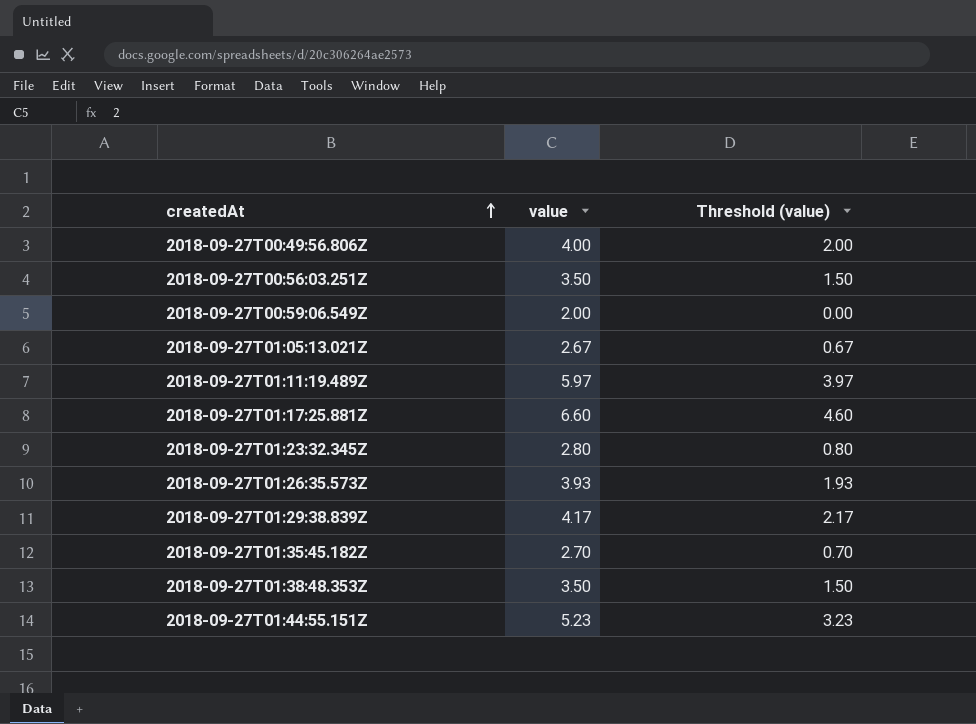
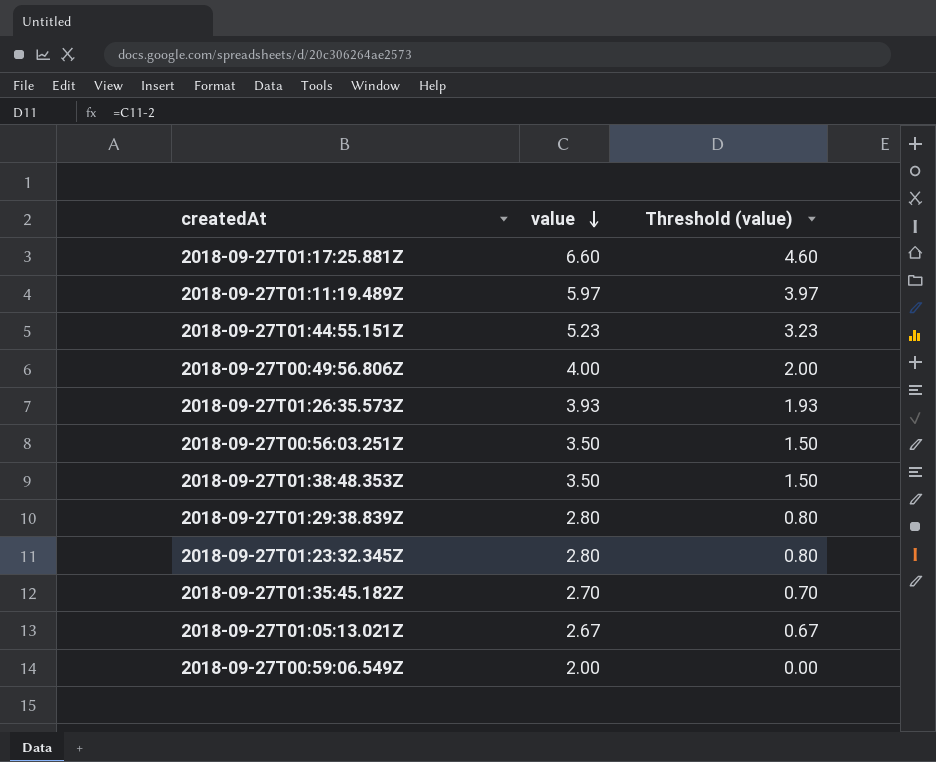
row order: createdAt ascending -> value descending
2018-09-27T01:29:38.839Z | value: 4.17 -> 2.80
2018-09-27T01:29:38.839Z | Threshold (value): 2.17 -> 0.80

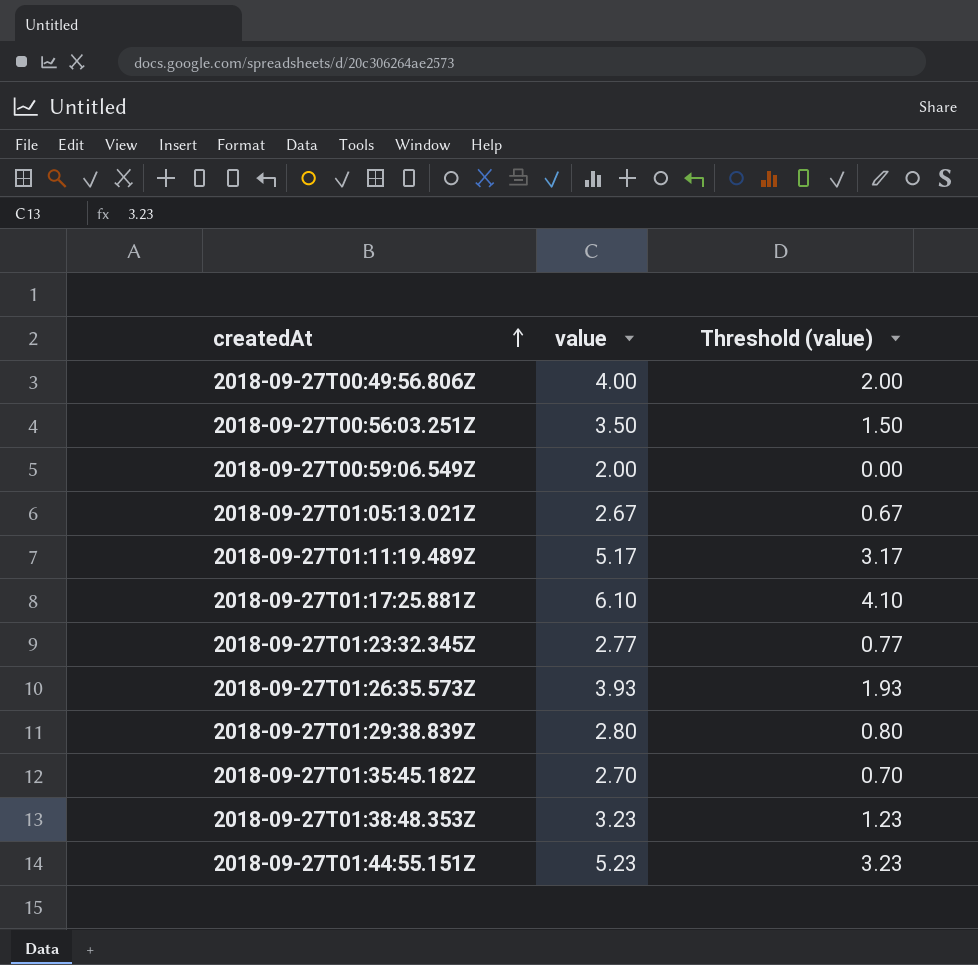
row order: value descending -> createdAt ascending
2018-09-27T01:11:19.489Z | value: 5.97 -> 5.17
2018-09-27T01:11:19.489Z | Threshold (value): 3.97 -> 3.17
2018-09-27T01:17:25.881Z | value: 6.60 -> 6.10
2018-09-27T01:17:25.881Z | Threshold (value): 4.60 -> 4.10
2018-09-27T01:23:32.345Z | value: 2.80 -> 2.77
2018-09-27T01:23:32.345Z | Threshold (value): 0.80 -> 0.77
2018-09-27T01:38:48.353Z | value: 3.50 -> 3.23
2018-09-27T01:38:48.353Z | Threshold (value): 1.50 -> 1.23

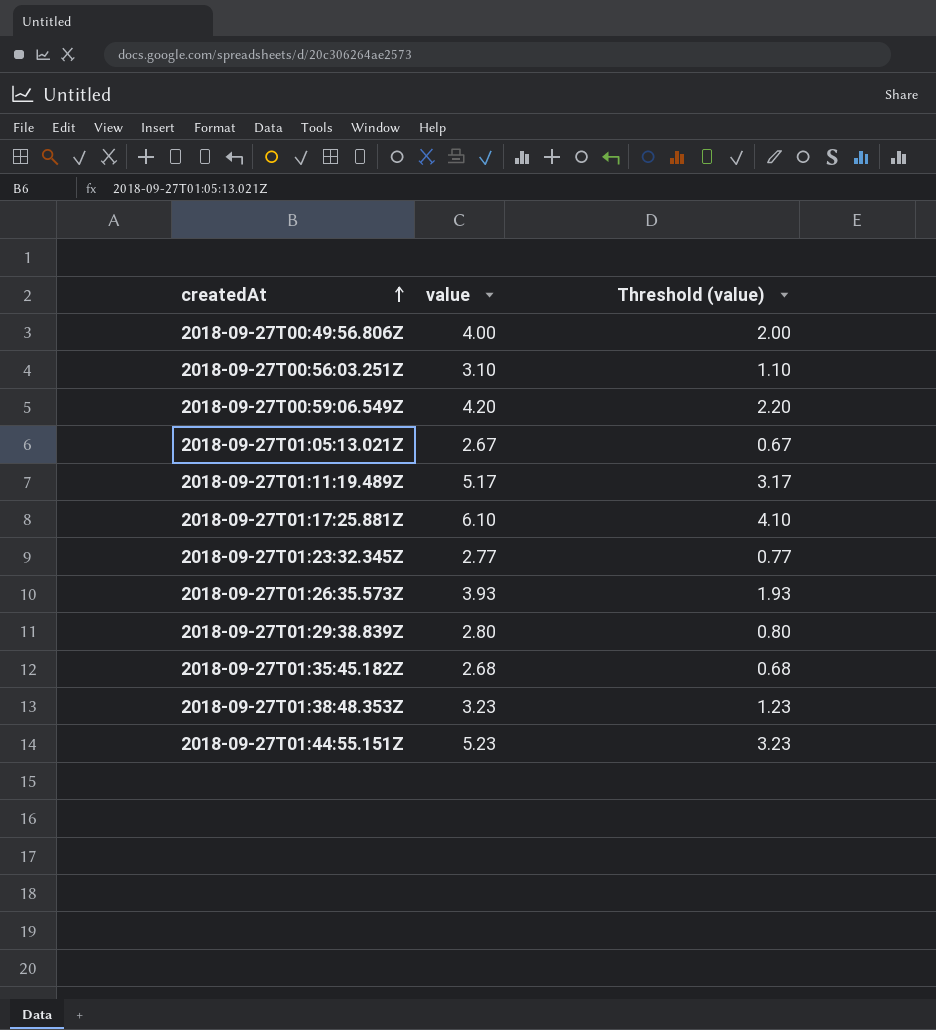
2018-09-27T00:56:03.251Z | value: 3.50 -> 3.10
2018-09-27T00:56:03.251Z | Threshold (value): 1.50 -> 1.10
2018-09-27T00:59:06.549Z | value: 2.00 -> 4.20
2018-09-27T00:59:06.549Z | Threshold (value): 0.00 -> 2.20
2018-09-27T01:35:45.182Z | value: 2.70 -> 2.68
2018-09-27T01:35:45.182Z | Threshold (value): 0.70 -> 0.68

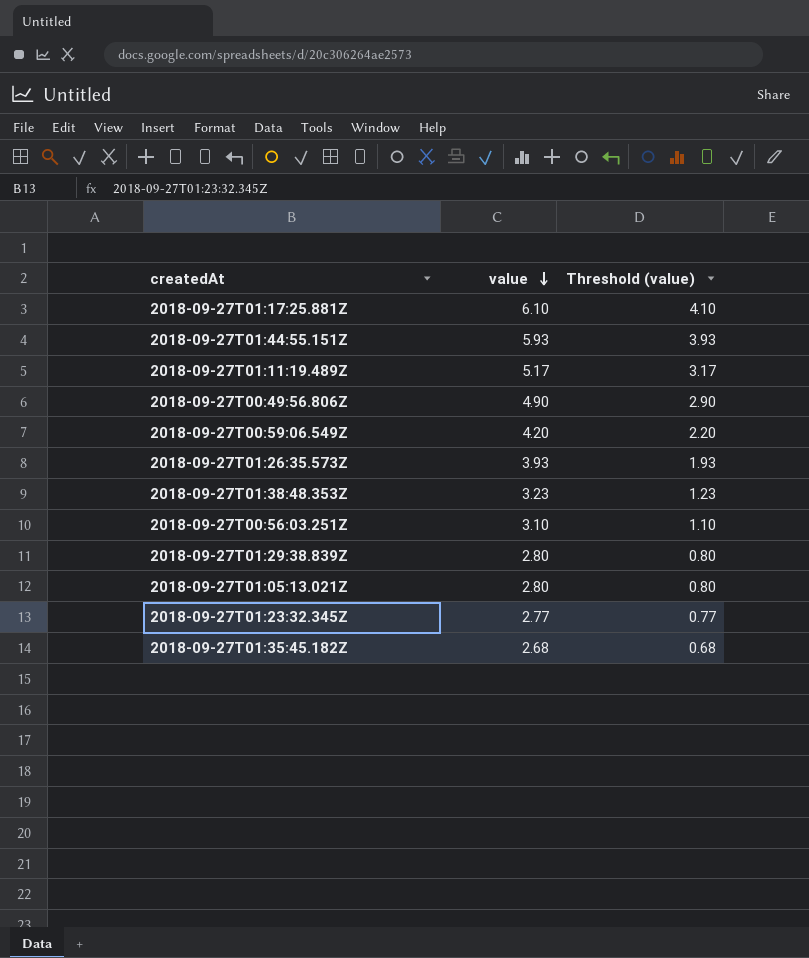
row order: createdAt ascending -> value descending
2018-09-27T01:44:55.151Z | value: 5.23 -> 5.93
2018-09-27T01:44:55.151Z | Threshold (value): 3.23 -> 3.93
2018-09-27T00:49:56.806Z | value: 4.00 -> 4.90
2018-09-27T00:49:56.806Z | Threshold (value): 2.00 -> 2.90
2018-09-27T01:05:13.021Z | value: 2.67 -> 2.80
2018-09-27T01:05:13.021Z | Threshold (value): 0.67 -> 0.80

